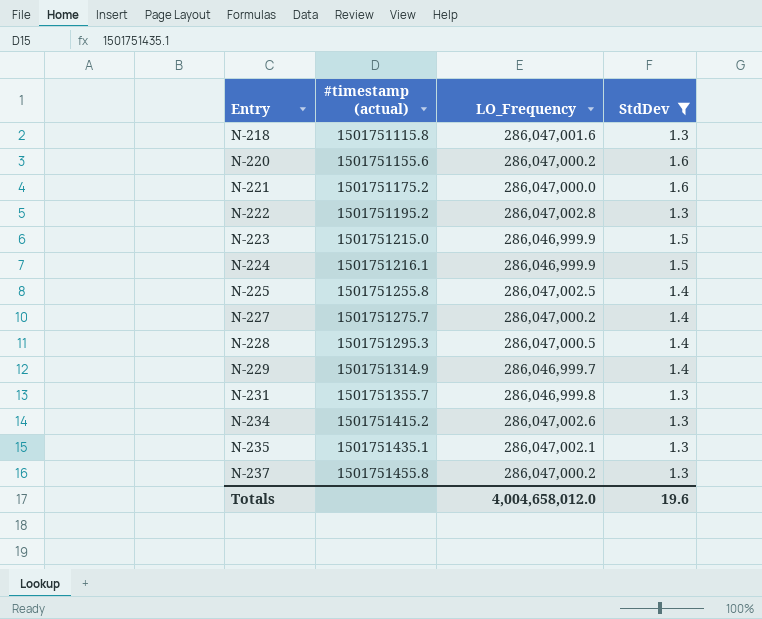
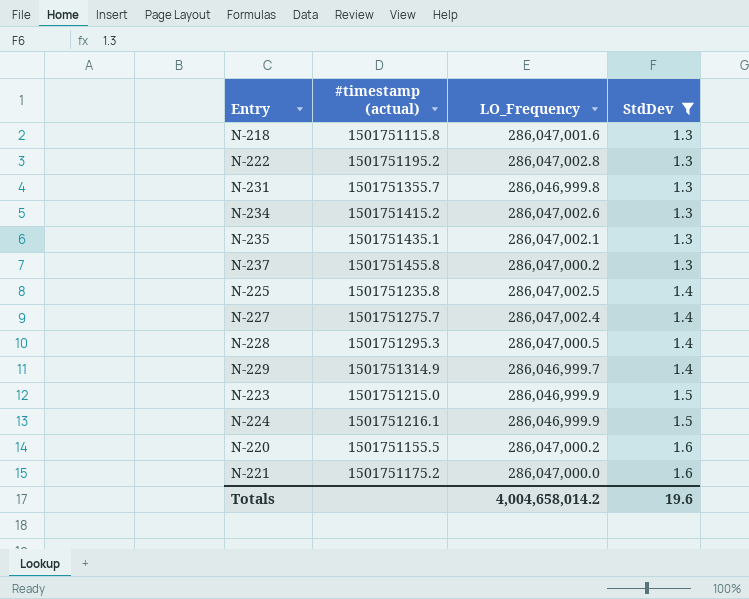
row order: Entry ascending -> StdDev ascending
N-225 | #timestamp (actual): 1501751255.8 -> 1501751235.8
N-227 | LO_Frequency: 286,047,000.2 -> 286,047,002.4
N-220 | #timestamp (actual): 1501751155.6 -> 1501751155.5
Totals | LO_Frequency: 4,004,658,012.0 -> 4,004,658,014.2

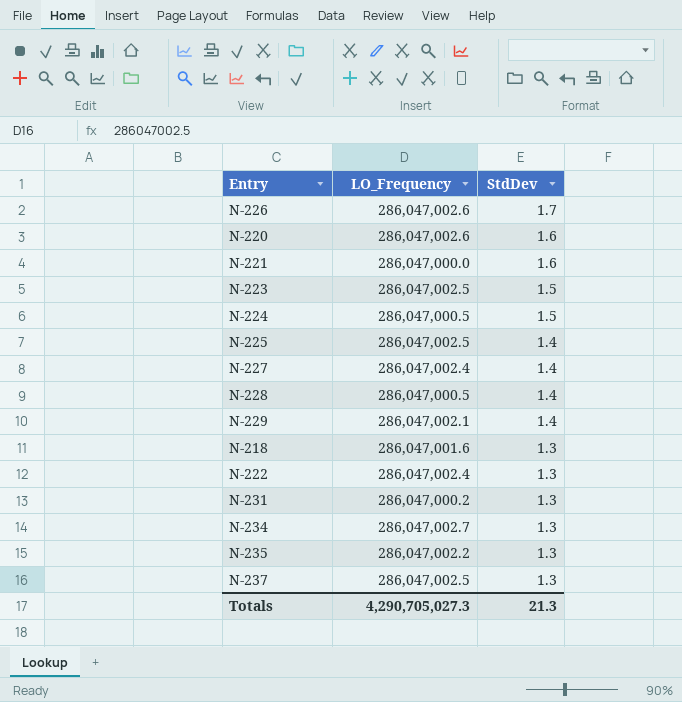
filter: StdDev != 1.7 -> none
row order: StdDev ascending -> StdDev descending
column #timestamp (actual) | position: 2 -> none
N-220 | LO_Frequency: 286,047,000.2 -> 286,047,002.6
N-223 | LO_Frequency: 286,046,999.9 -> 286,047,002.5
N-224 | LO_Frequency: 286,046,999.9 -> 286,047,000.5
N-229 | LO_Frequency: 286,046,999.7 -> 286,047,002.1
N-222 | LO_Frequency: 286,047,002.8 -> 286,047,002.4
N-231 | LO_Frequency: 286,046,999.8 -> 286,047,000.2
N-234 | LO_Frequency: 286,047,002.6 -> 286,047,002.7
N-235 | LO_Frequency: 286,047,002.1 -> 286,047,002.2
N-237 | LO_Frequency: 286,047,000.2 -> 286,047,002.5
Totals | LO_Frequency: 4,004,658,014.2 -> 4,290,705,027.3
Totals | StdDev: 19.6 -> 21.3

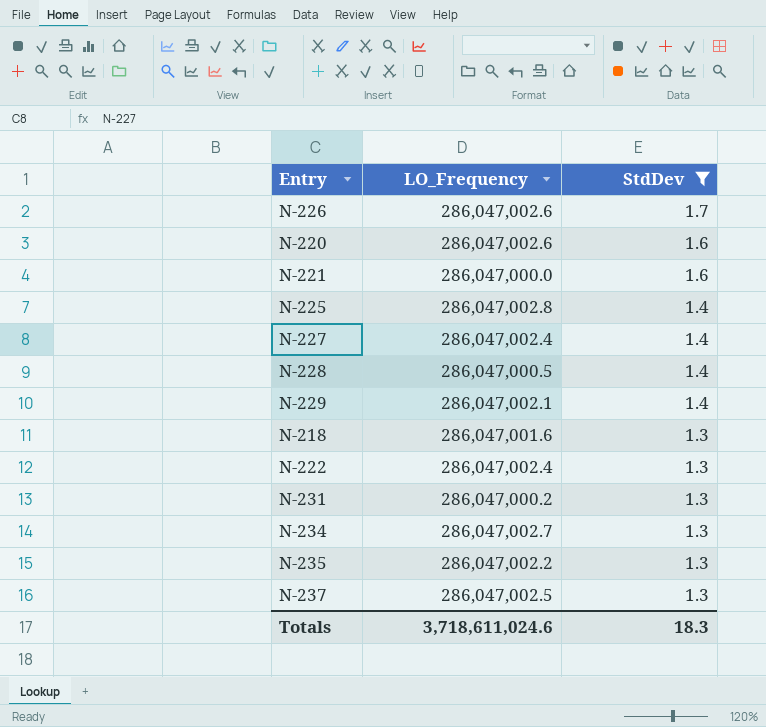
filter: none -> StdDev != 1.5
N-225 | LO_Frequency: 286,047,002.5 -> 286,047,002.8
Totals | LO_Frequency: 4,290,705,027.3 -> 3,718,611,024.6
Totals | StdDev: 21.3 -> 18.3

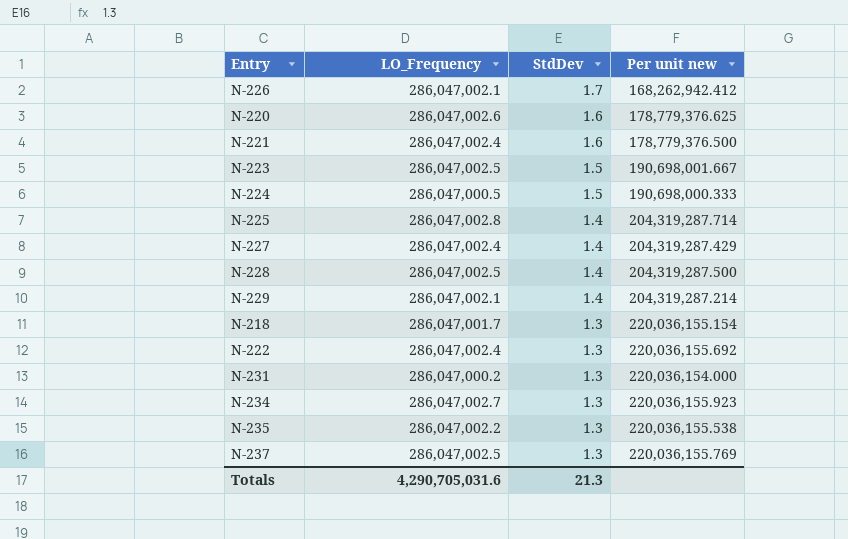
filter: StdDev != 1.5 -> none
column Per unit new | formula: none -> [LO_Frequency] / [StdDev]
N-226 | LO_Frequency: 286,047,002.6 -> 286,047,002.1
N-221 | LO_Frequency: 286,047,000.0 -> 286,047,002.4
N-228 | LO_Frequency: 286,047,000.5 -> 286,047,002.5
N-218 | LO_Frequency: 286,047,001.6 -> 286,047,001.7
Totals | LO_Frequency: 3,718,611,024.6 -> 4,290,705,031.6
Totals | StdDev: 18.3 -> 21.3

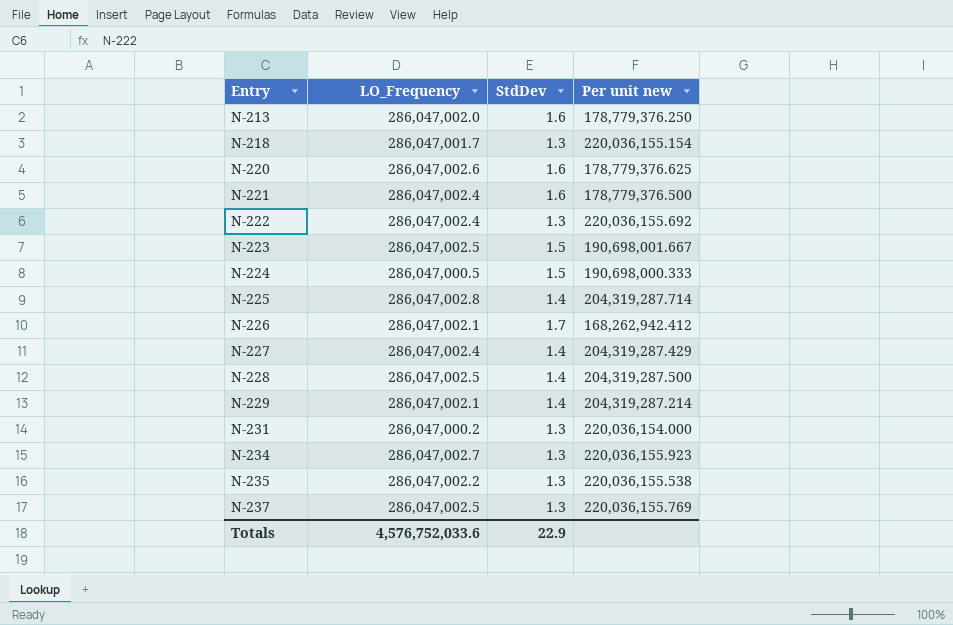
row order: StdDev descending -> Entry ascending
row N-213: none -> 286,047,002.0 | 1.6 | 178,779,376.250
Totals | LO_Frequency: 4,290,705,031.6 -> 4,576,752,033.6
Totals | StdDev: 21.3 -> 22.9

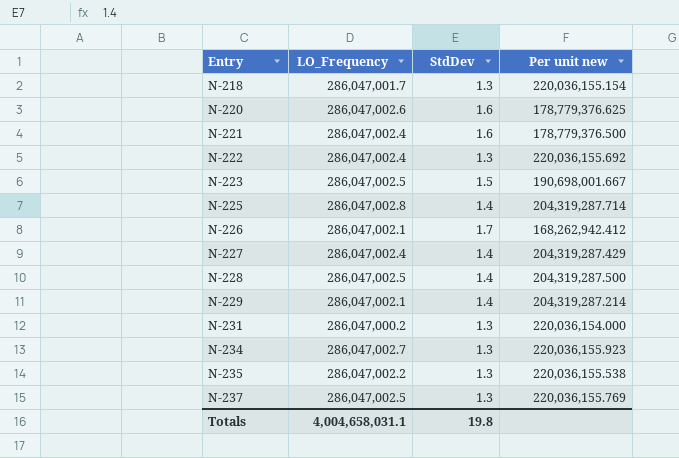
row N-213: 286,047,002.0 | 1.6 | 178,779,376.250 -> none
row N-224: 286,047,000.5 | 1.5 | 190,698,000.333 -> none
Totals | LO_Frequency: 4,576,752,033.6 -> 4,004,658,031.1
Totals | StdDev: 22.9 -> 19.8

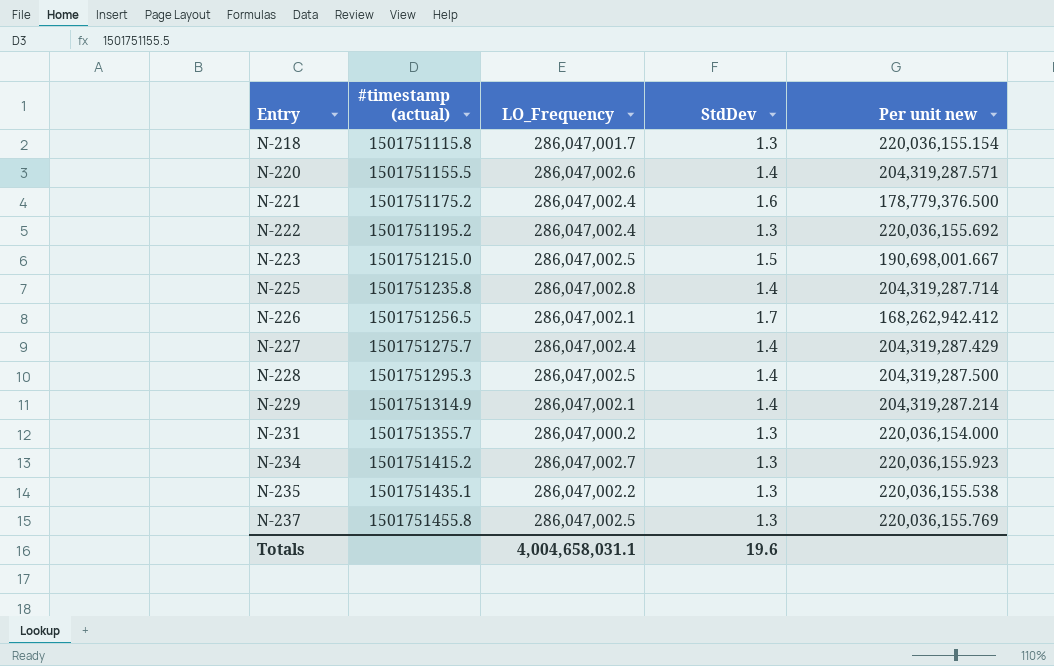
column #timestamp (actual) | position: none -> 2
N-220 | StdDev: 1.6 -> 1.4
N-220 | Per unit new: 178,779,376.625 -> 204,319,287.571
Totals | StdDev: 19.8 -> 19.6

